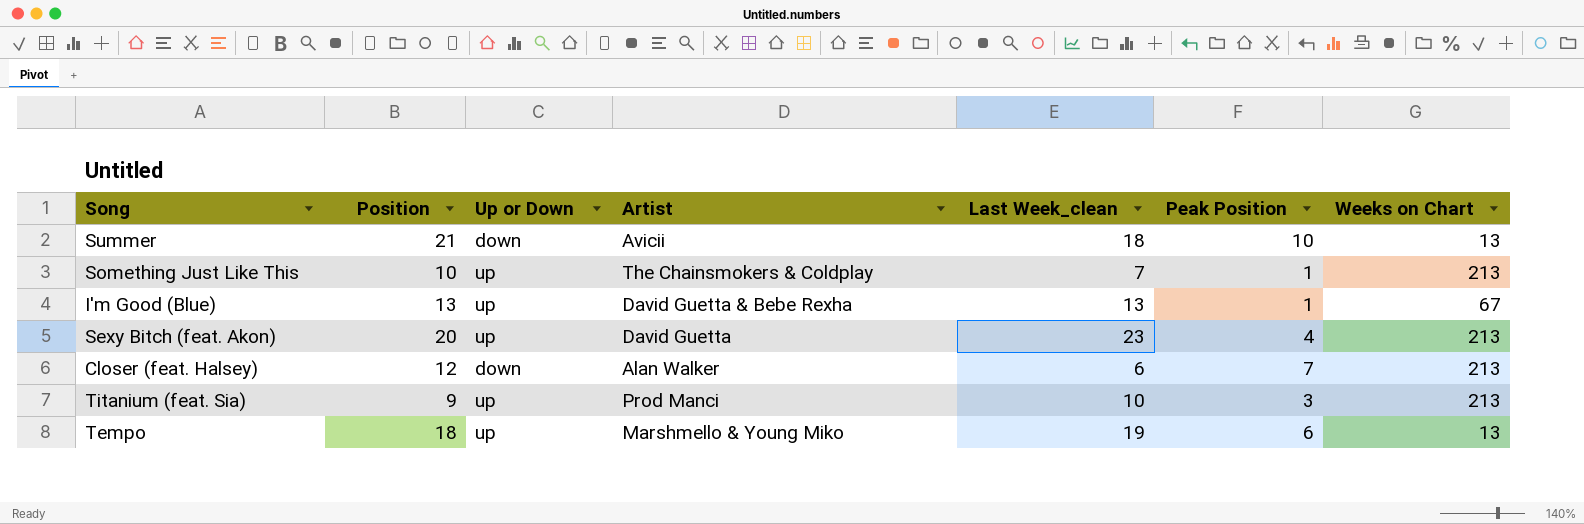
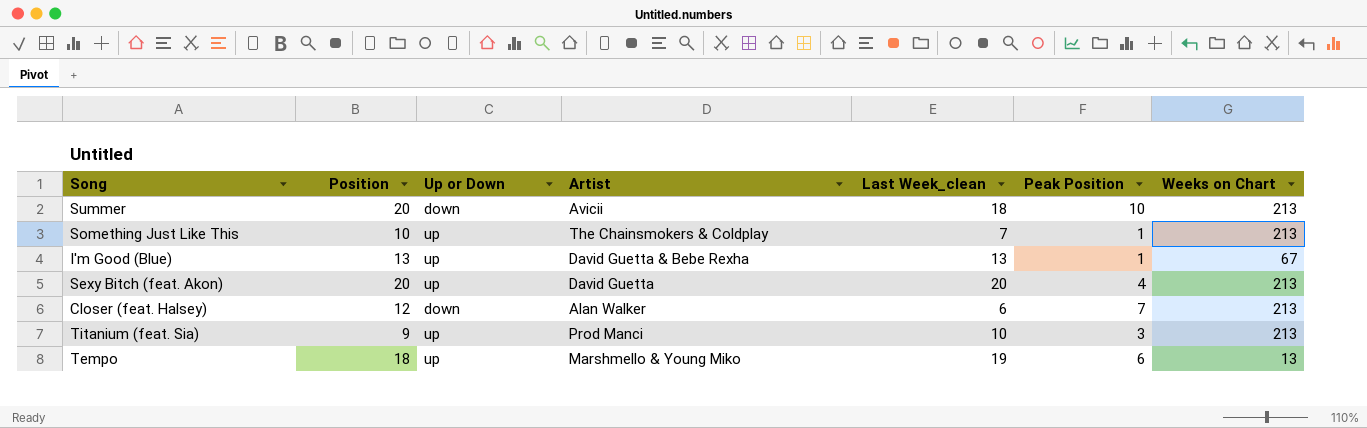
Summer | Position: 21 -> 20
Summer | Weeks on Chart: 13 -> 213
Sexy Bitch (feat. Akon) | Last Week_clean: 23 -> 20

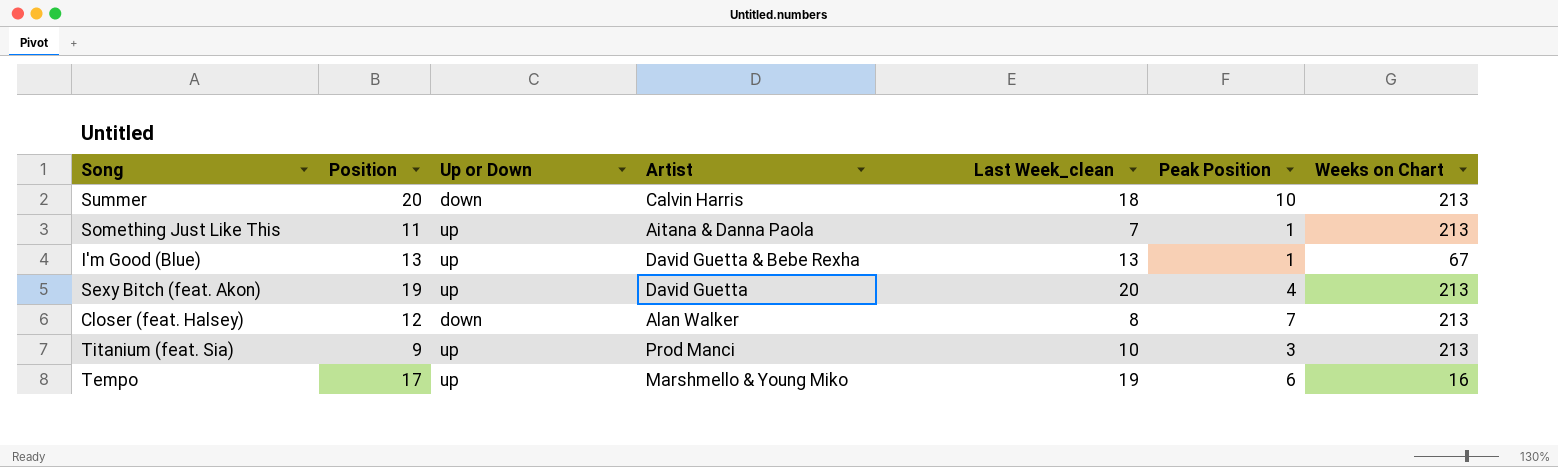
Summer | Artist: Avicii -> Calvin Harris
Something Just Like This | Position: 10 -> 11
Something Just Like This | Artist: The Chainsmokers & Coldplay -> Aitana & Danna Paola
Sexy Bitch (feat. Akon) | Position: 20 -> 19
Closer (feat. Halsey) | Last Week_clean: 6 -> 8
Tempo | Position: 18 -> 17
Tempo | Weeks on Chart: 13 -> 16

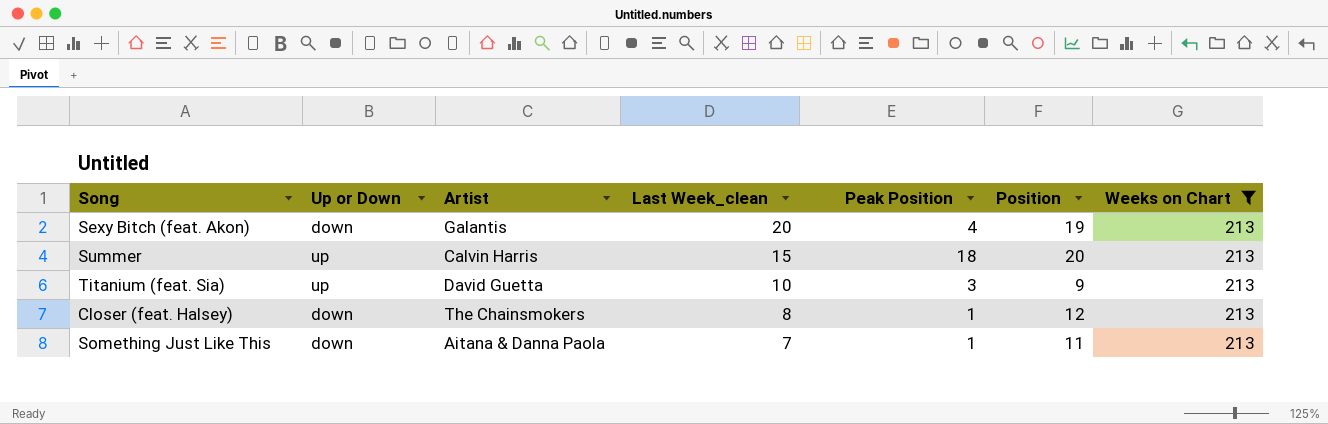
filter: none -> Weeks on Chart = 213
row order: none -> Last Week_clean descending
column Position | position: 2 -> 6
Sexy Bitch (feat. Akon) | Up or Down: up -> down
Sexy Bitch (feat. Akon) | Artist: David Guetta -> Galantis
Summer | Up or Down: down -> up
Summer | Last Week_clean: 18 -> 15
Summer | Peak Position: 10 -> 18
Titanium (feat. Sia) | Artist: Prod Manci -> David Guetta
Closer (feat. Halsey) | Artist: Alan Walker -> The Chainsmokers
Closer (feat. Halsey) | Peak Position: 7 -> 1
Something Just Like This | Up or Down: up -> down

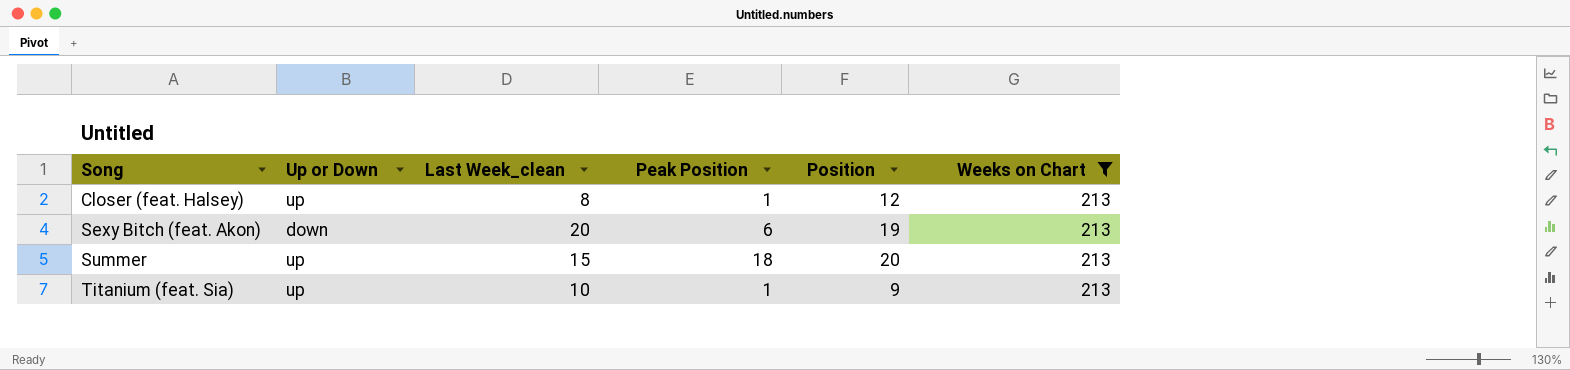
row order: Last Week_clean descending -> Song ascending
column Artist | position: 3 -> none
row Something Just Like This: down | Aitana & Danna Paola | 7 | 1 | 11 | 213 -> none
Closer (feat. Halsey) | Up or Down: down -> up
Sexy Bitch (feat. Akon) | Peak Position: 4 -> 6
Titanium (feat. Sia) | Peak Position: 3 -> 1

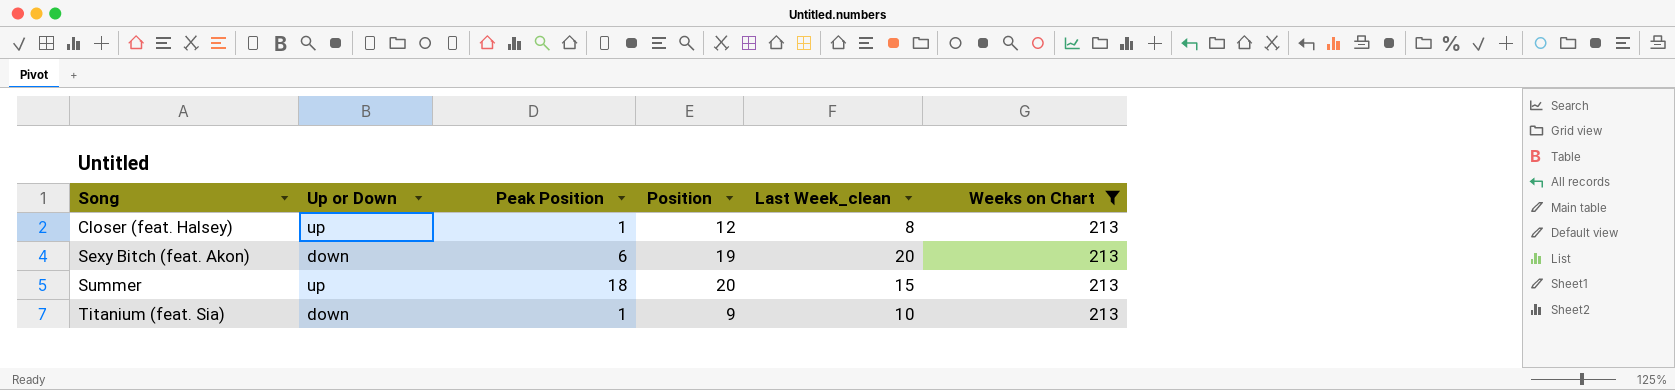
column Last Week_clean | position: 3 -> 5
Titanium (feat. Sia) | Up or Down: up -> down

